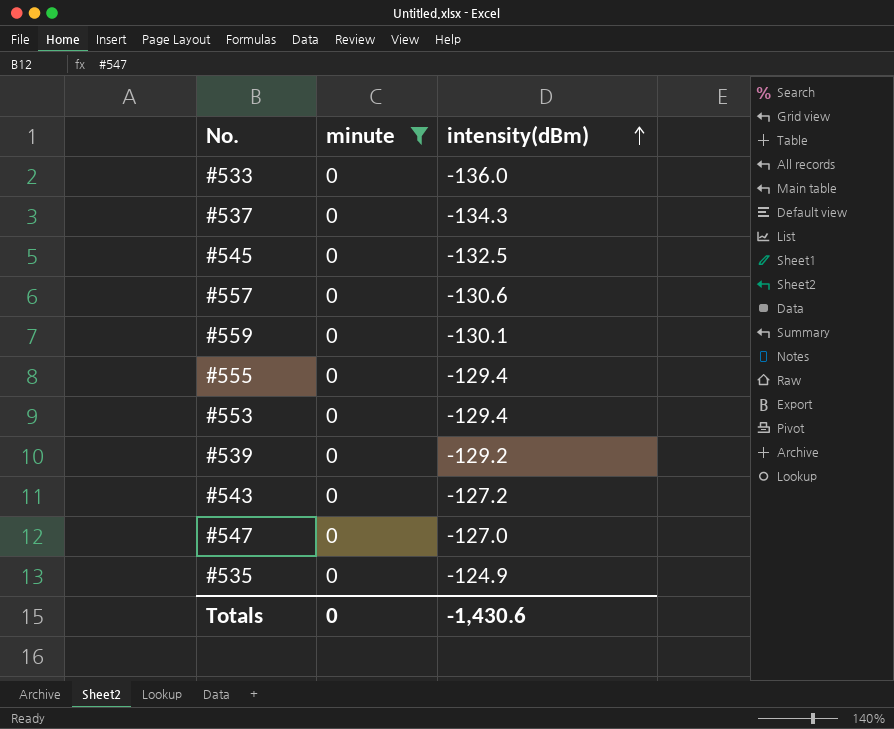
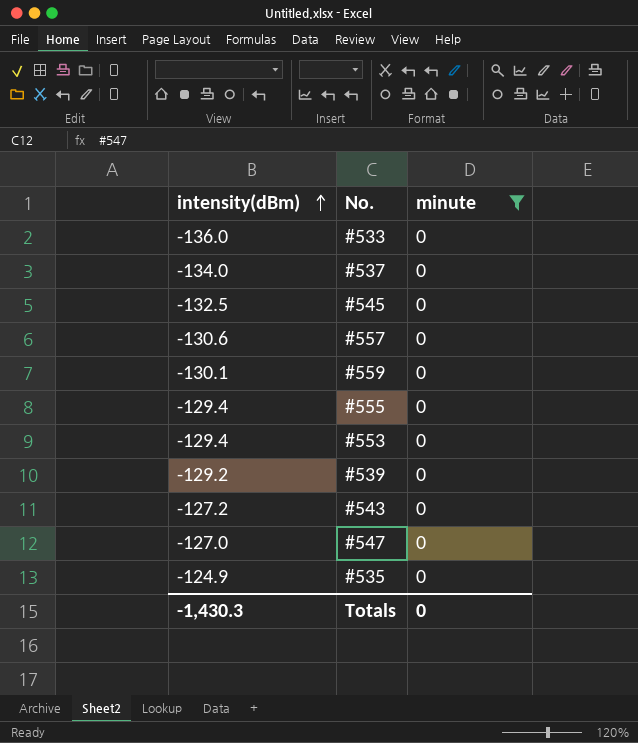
column intensity(dBm) | position: 3 -> 1
#537 | intensity(dBm): -134.3 -> -134.0
Totals | intensity(dBm): -1,430.6 -> -1,430.3

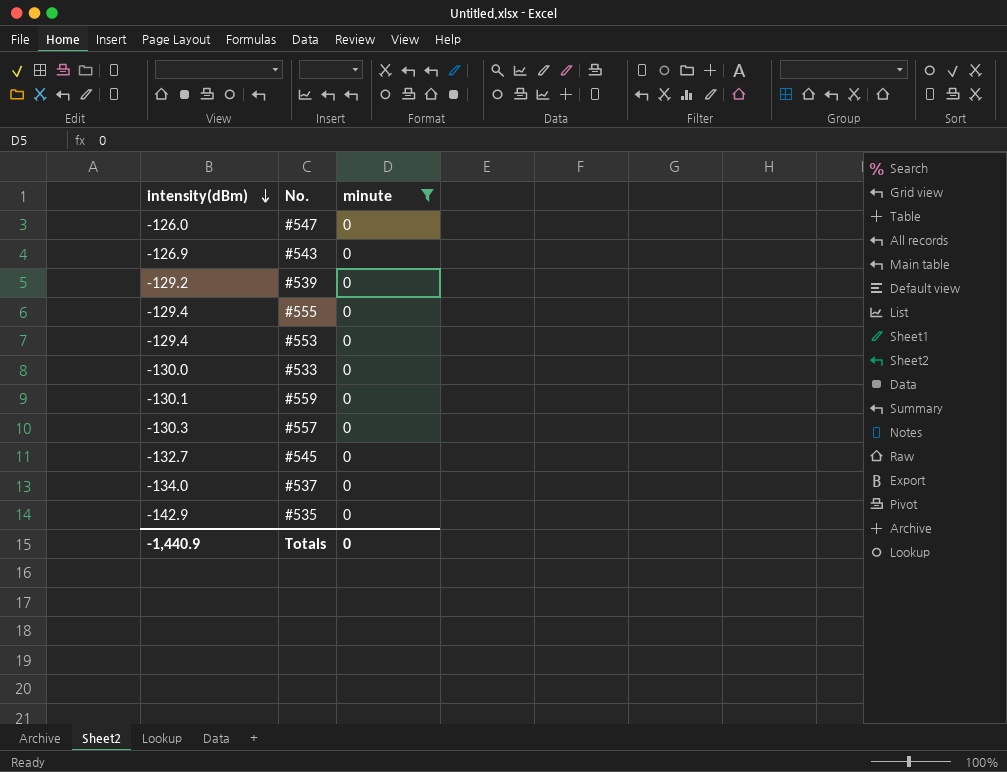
row order: intensity(dBm) ascending -> intensity(dBm) descending
#547 | intensity(dBm): -127.0 -> -126.0
#543 | intensity(dBm): -127.2 -> -126.9
#533 | intensity(dBm): -136.0 -> -130.0
#557 | intensity(dBm): -130.6 -> -130.3
#545 | intensity(dBm): -132.5 -> -132.7
#535 | intensity(dBm): -124.9 -> -142.9
Totals | intensity(dBm): -1,430.3 -> -1,440.9

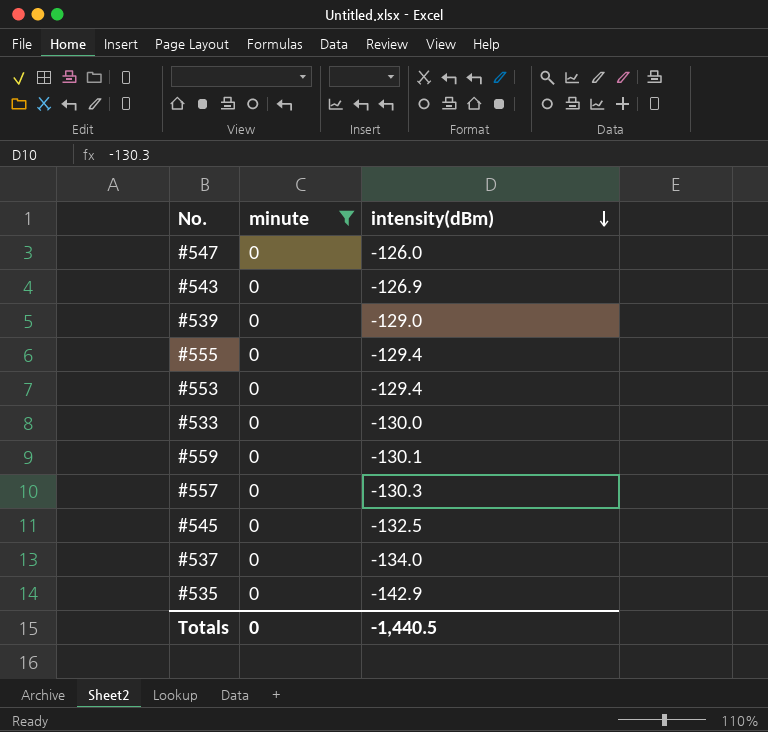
column intensity(dBm) | position: 1 -> 3
#539 | intensity(dBm): -129.2 -> -129.0
#545 | intensity(dBm): -132.7 -> -132.5
Totals | intensity(dBm): -1,440.9 -> -1,440.5

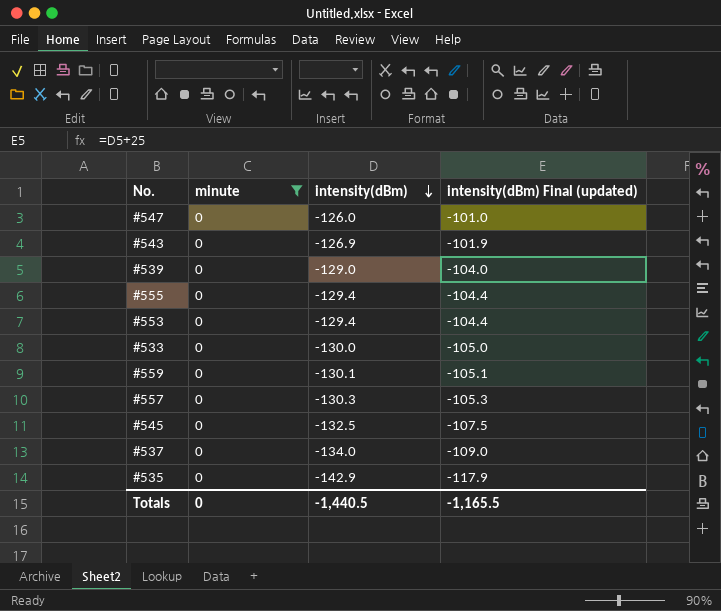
column intensity(dBm) Final (updated) | formula: none -> [intensity(dBm)] + 25

